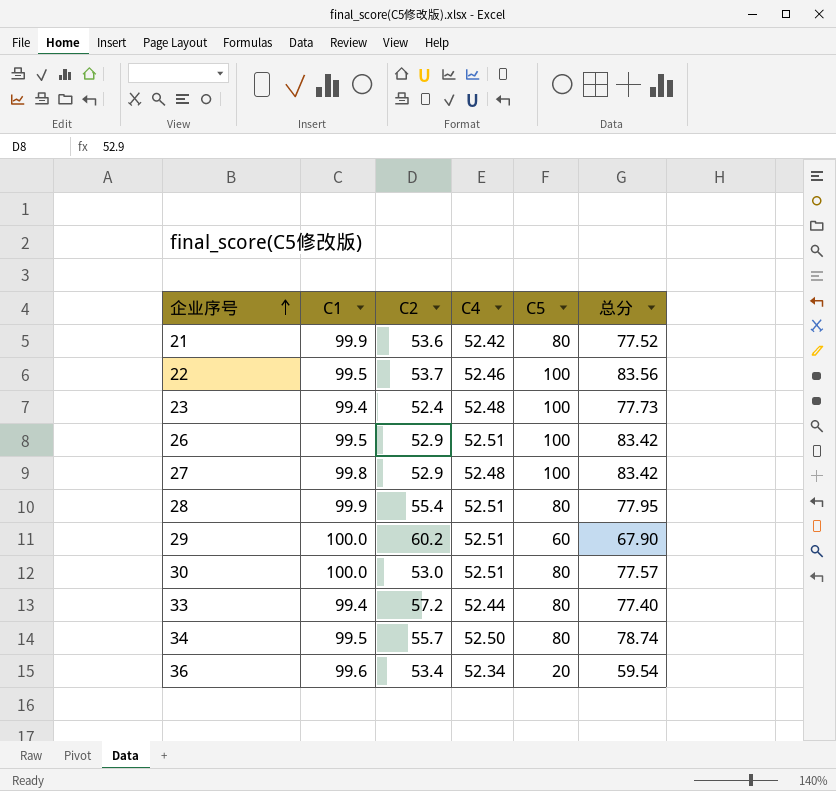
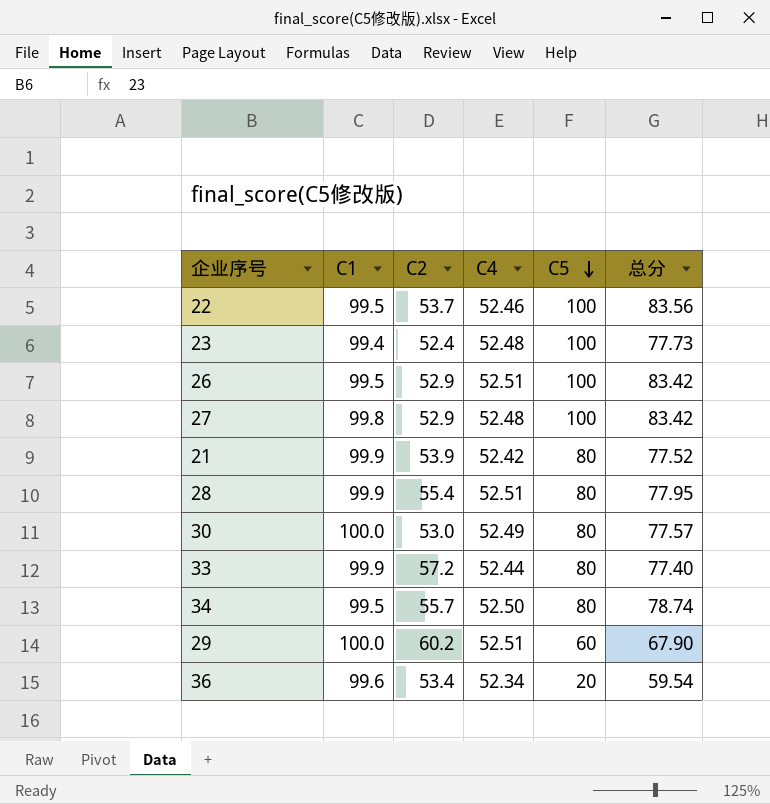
row order: 企业序号 ascending -> C5 descending
21 | C2: 53.6 -> 53.9
30 | C4: 52.51 -> 52.49
33 | C1: 99.4 -> 99.9

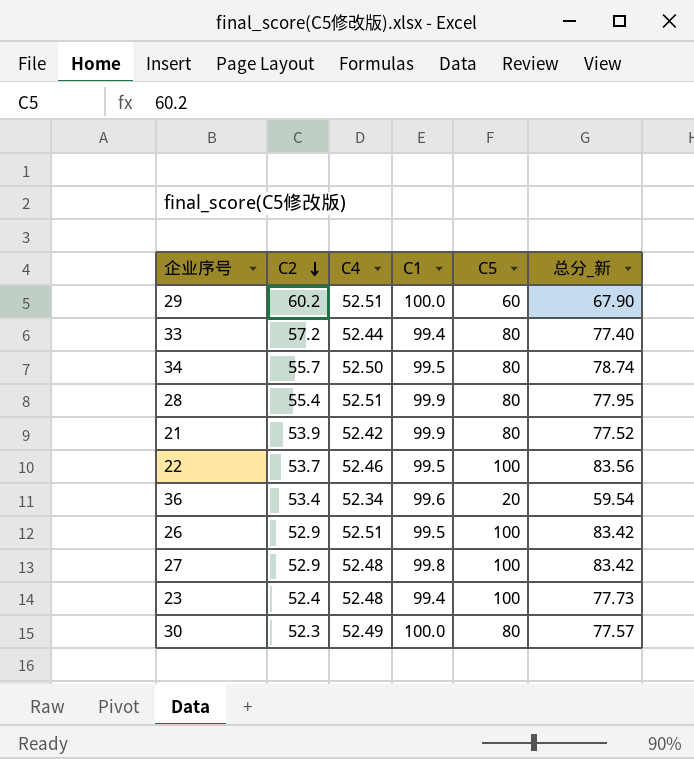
row order: C5 descending -> C2 descending
column C1 | position: 2 -> 4
column name: 总分 -> 总分_新
33 | C1: 99.9 -> 99.4
30 | C2: 53.0 -> 52.3

